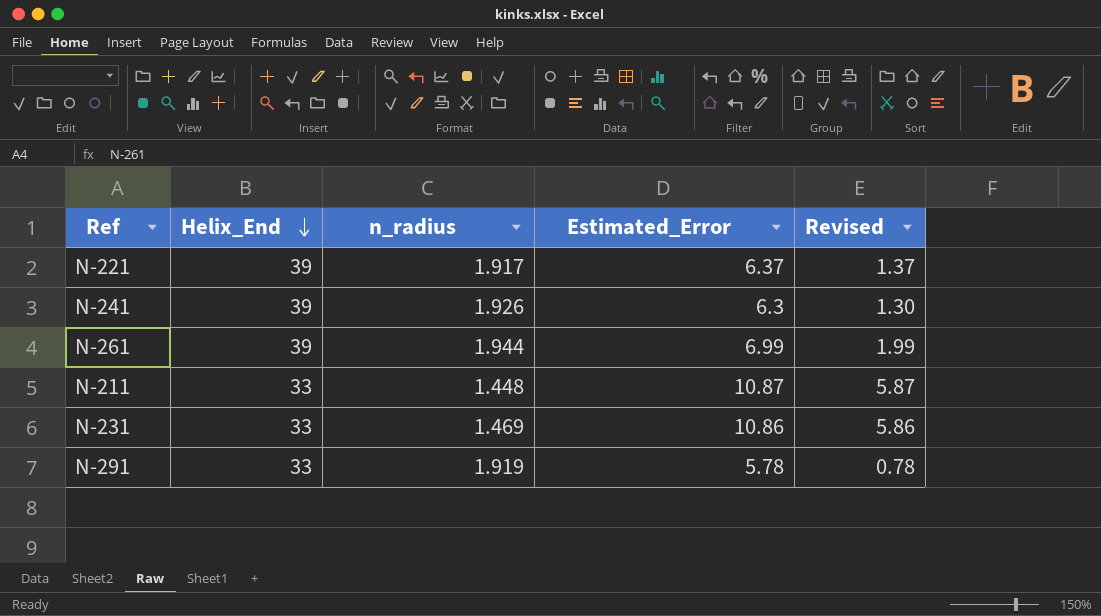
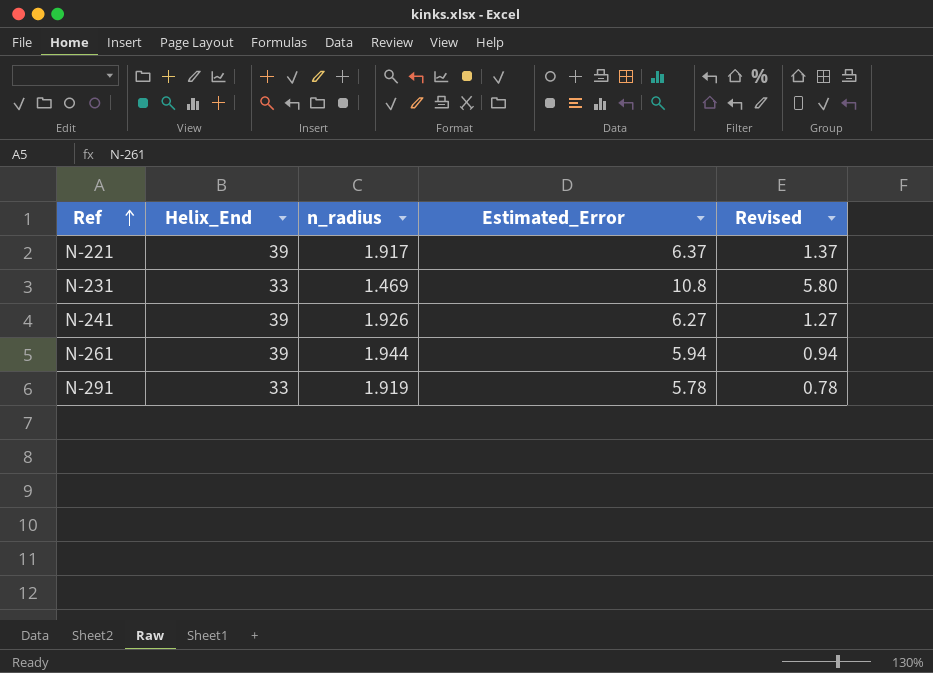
row order: Helix_End descending -> Ref ascending
row N-211: 33 | 1.448 | 10.87 | 5.87 -> none
N-231 | Estimated_Error: 10.86 -> 10.8
N-231 | Revised: 5.86 -> 5.80
N-241 | Estimated_Error: 6.3 -> 6.27
N-241 | Revised: 1.30 -> 1.27
N-261 | Estimated_Error: 6.99 -> 5.94
N-261 | Revised: 1.99 -> 0.94

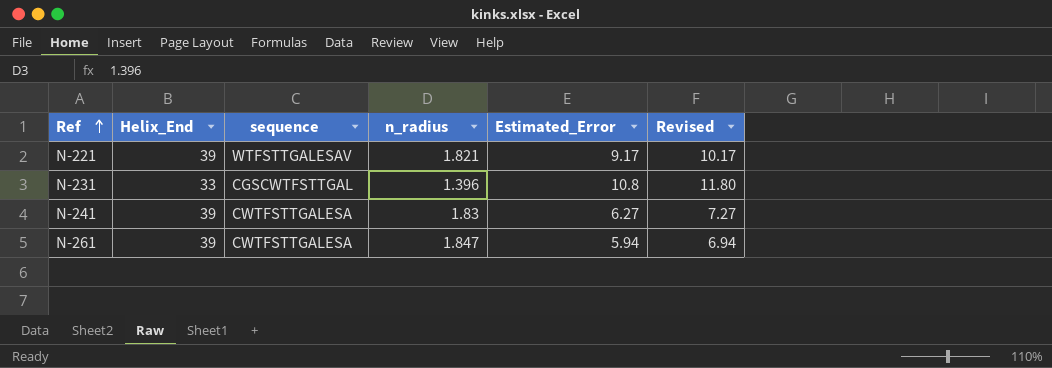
column sequence | position: none -> 3
column Revised | formula: [Estimated_Error] - 5 -> [Estimated_Error] + 1
row N-291: 33 | 1.919 | 5.78 | 0.78 -> none
N-221 | n_radius: 1.917 -> 1.821
N-221 | Estimated_Error: 6.37 -> 9.17
N-231 | n_radius: 1.469 -> 1.396
N-241 | n_radius: 1.926 -> 1.83
N-261 | n_radius: 1.944 -> 1.847

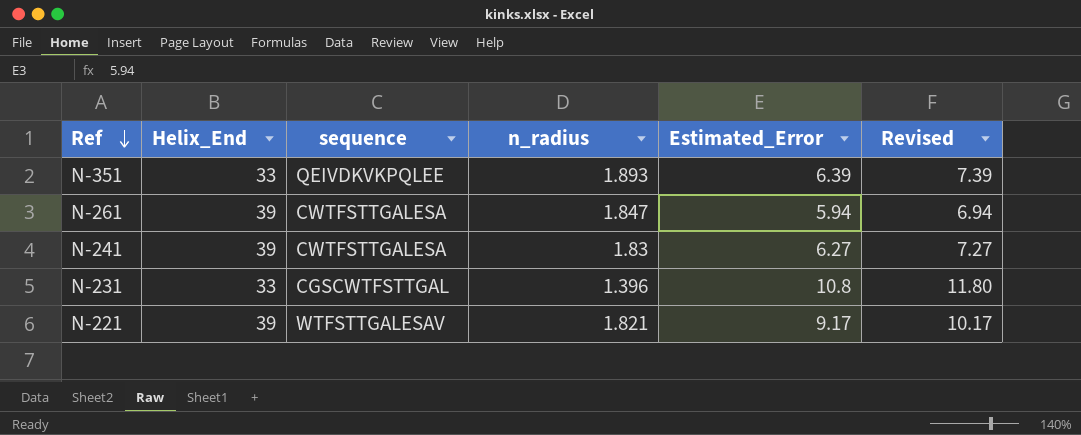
row order: Ref ascending -> Ref descending
row N-351: none -> 33 | QEIVDKVKPQLEE | 1.893 | 6.39 | 7.39

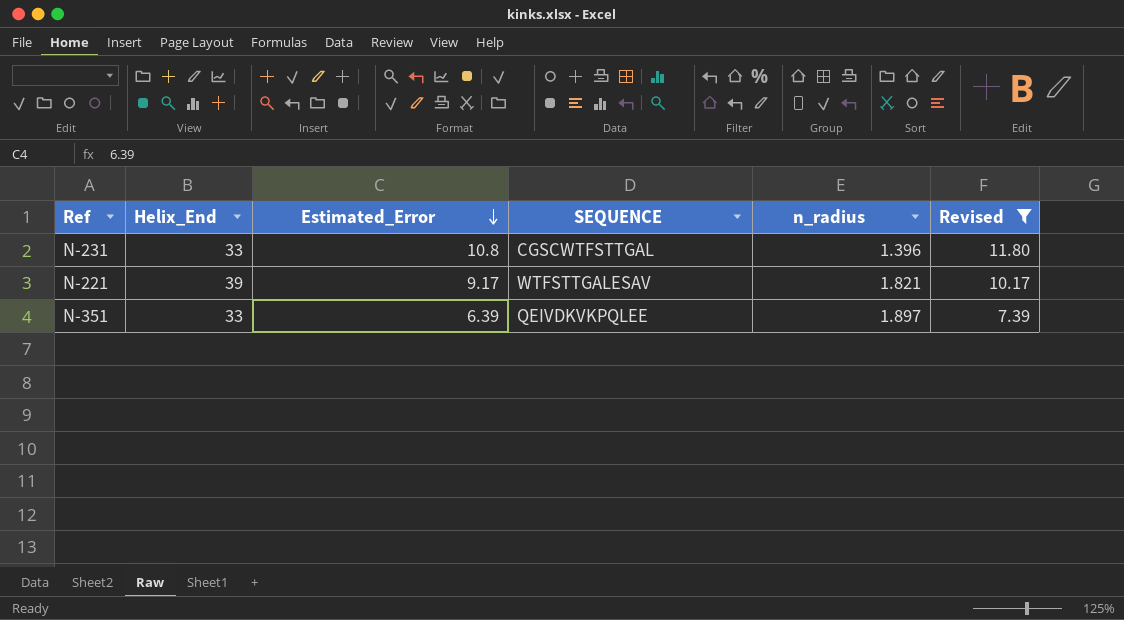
filter: none -> Revised >= 7.39
row order: Ref descending -> Estimated_Error descending
column Estimated_Error | position: 5 -> 3
column name: sequence -> SEQUENCE
N-351 | n_radius: 1.893 -> 1.897

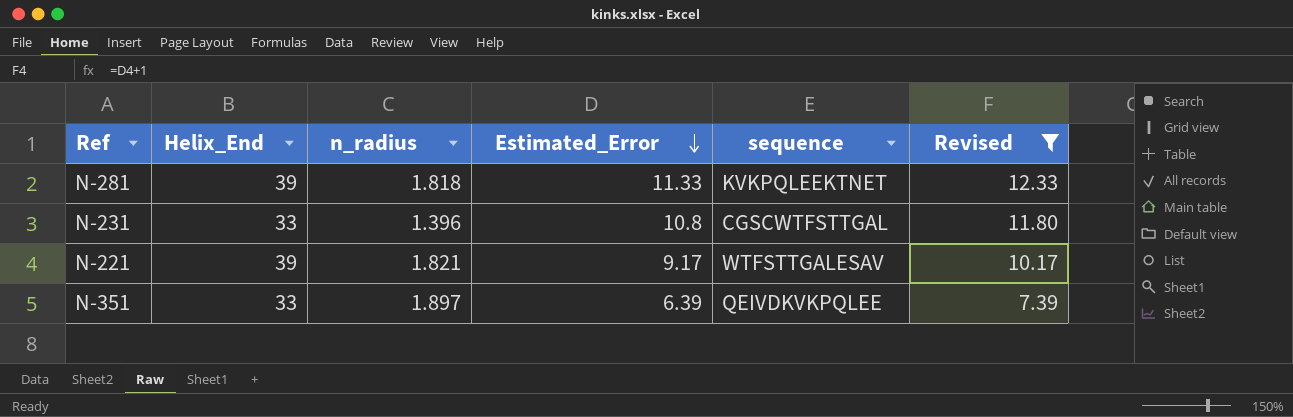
column n_radius | position: 5 -> 3
column name: SEQUENCE -> sequence
row N-281: none -> 39 | 1.818 | 11.33 | KVKPQLEEKTNET | 12.33

